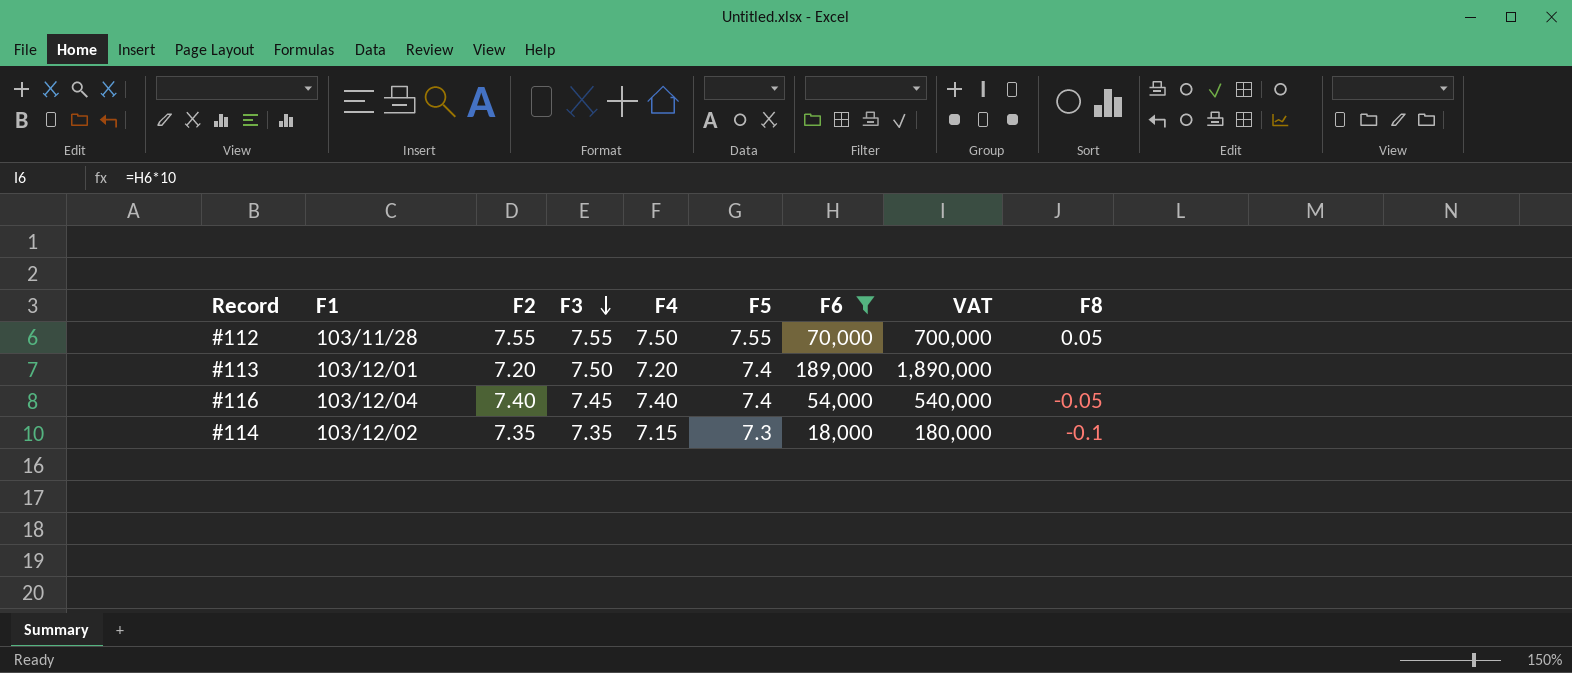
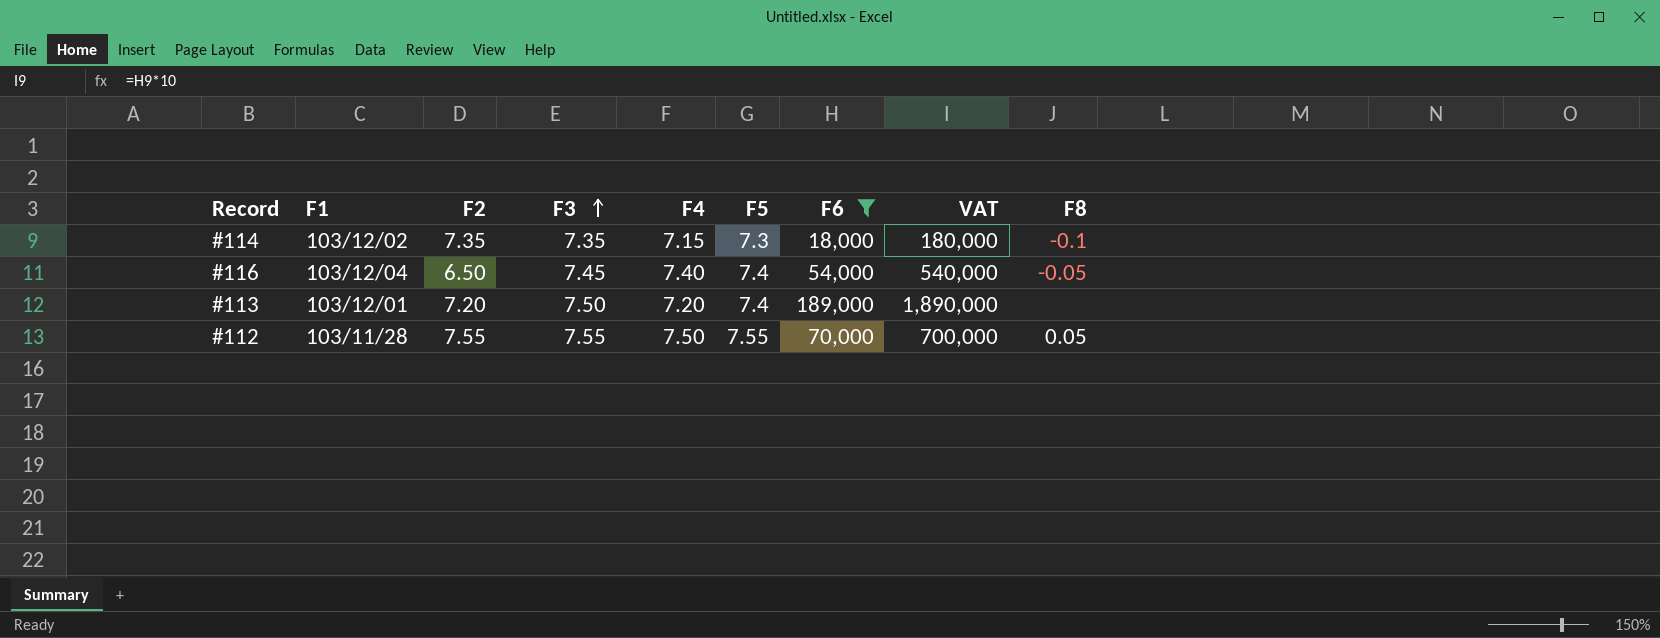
row order: F3 descending -> F3 ascending
#116 | F2: 7.40 -> 6.50

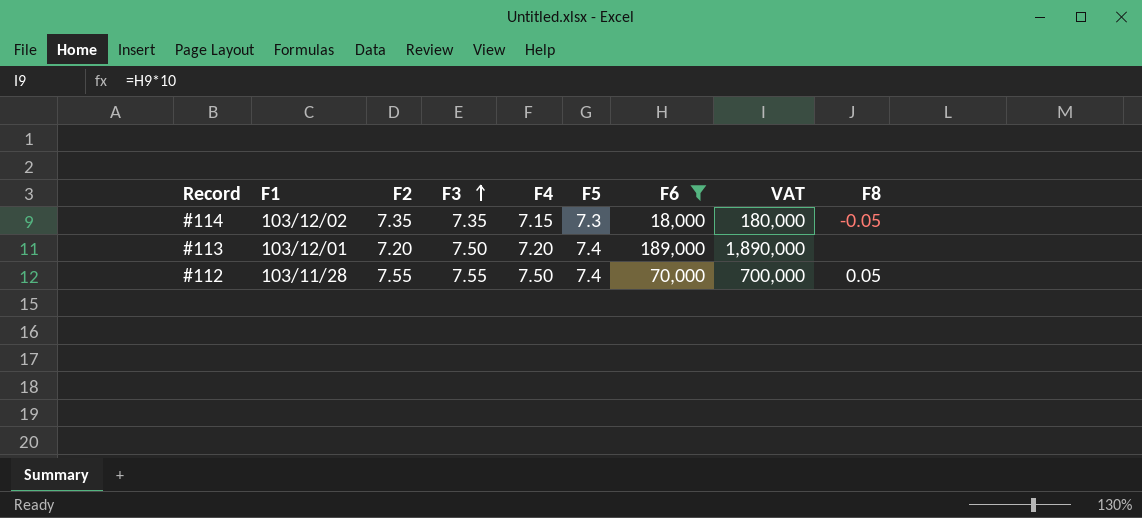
row #116: 103/12/04 | 6.50 | 7.45 | 7.40 | 7.4 | 54,000 | 540,000 | -0.05 -> none
#114 | F8: -0.1 -> -0.05
#112 | F5: 7.55 -> 7.4

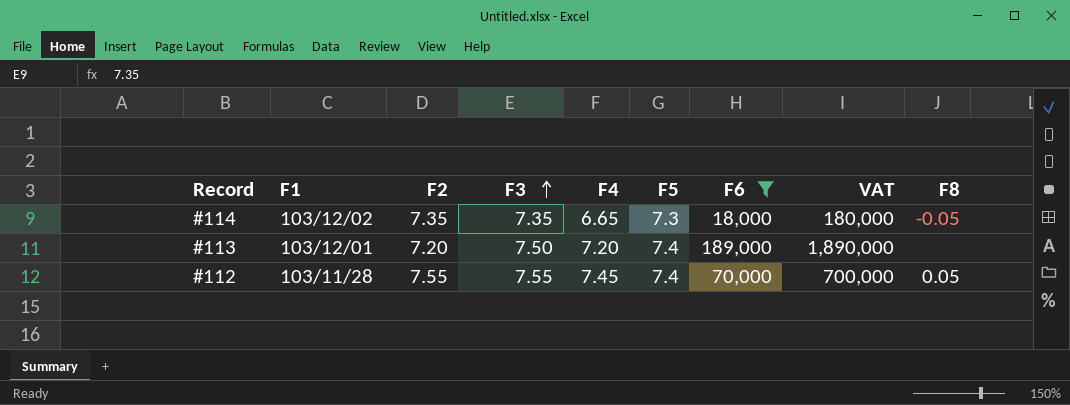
#114 | F4: 7.15 -> 6.65
#112 | F4: 7.50 -> 7.45

